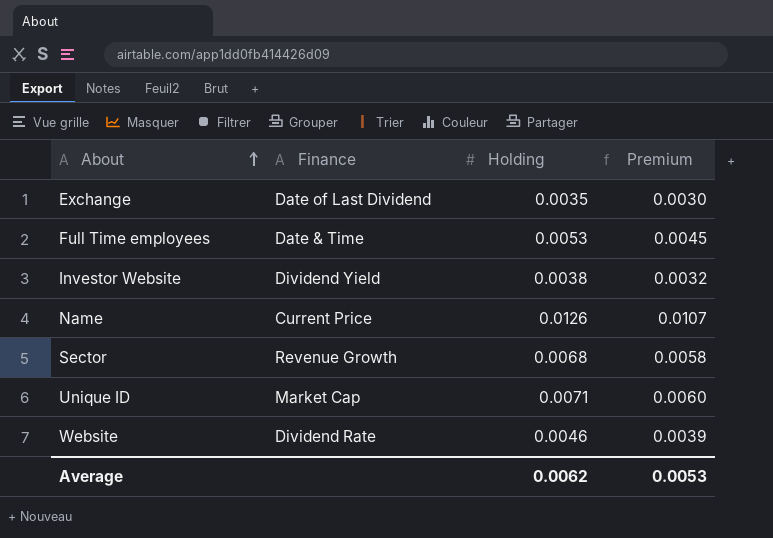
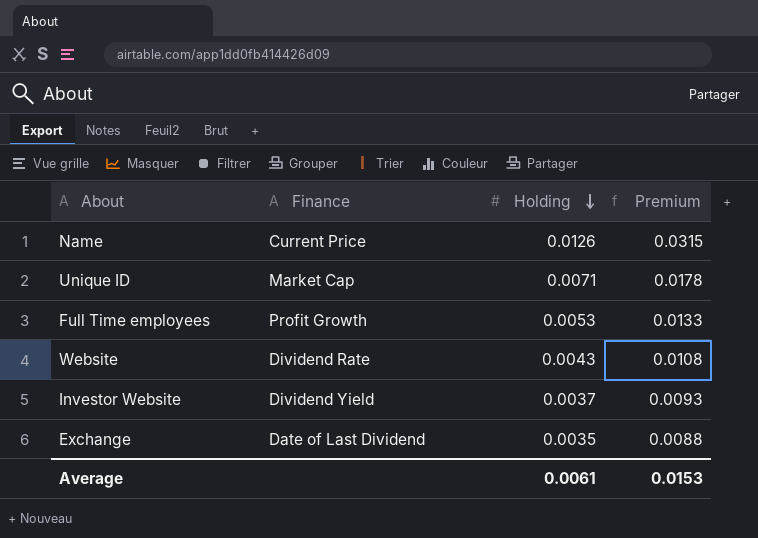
row order: About ascending -> Holding descending
column Premium | formula: [Holding] * 0.85 -> [Holding] * 2.5
row Sector: Revenue Growth | 0.0068 | 0.0058 -> none
Full Time employees | Finance: Date & Time -> Profit Growth
Website | Holding: 0.0046 -> 0.0043
Investor Website | Holding: 0.0038 -> 0.0037
Average | Holding: 0.0062 -> 0.0061
Average | Premium: 0.0053 -> 0.0153

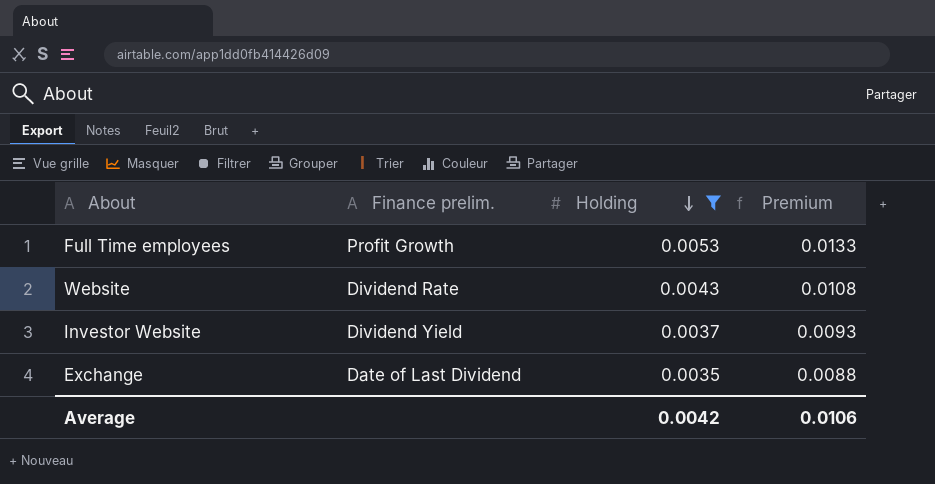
filter: none -> Holding <= 0.0053
column name: Finance -> Finance prelim.
Average | Holding: 0.0061 -> 0.0042
Average | Premium: 0.0153 -> 0.0106

